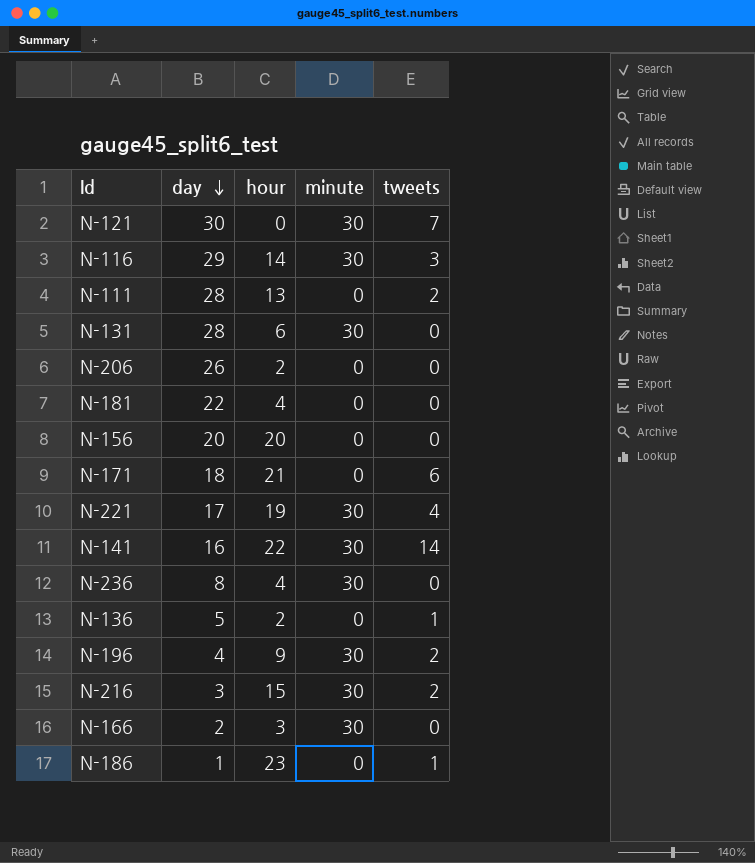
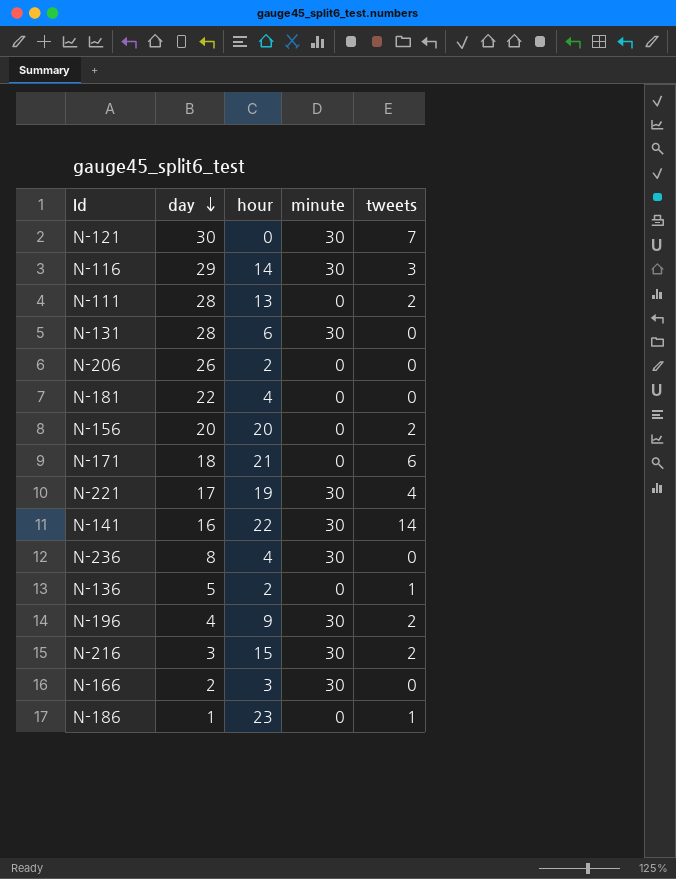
N-156 | tweets: 0 -> 2

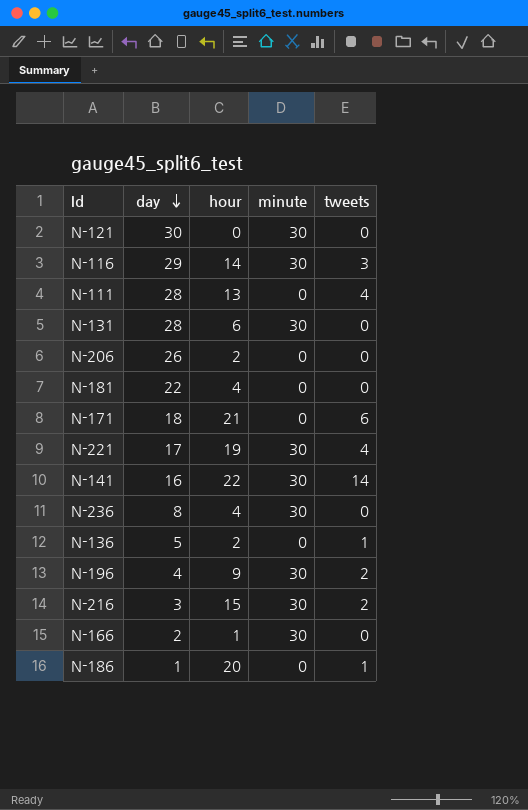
row N-156: 20 | 20 | 0 | 2 -> none
N-121 | tweets: 7 -> 0
N-111 | tweets: 2 -> 4
N-166 | hour: 3 -> 1
N-186 | hour: 23 -> 20

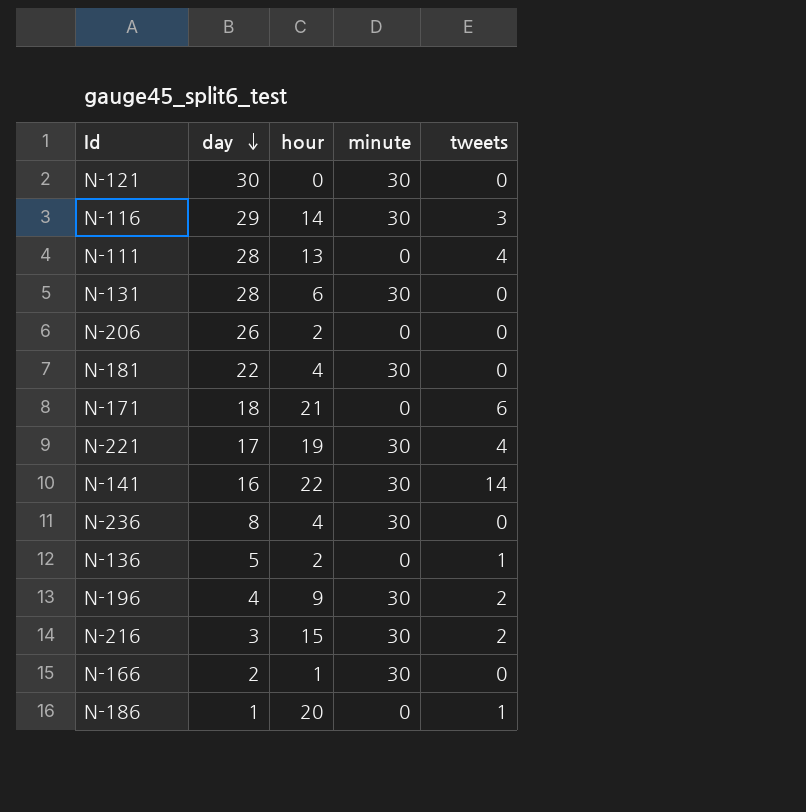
N-181 | minute: 0 -> 30

